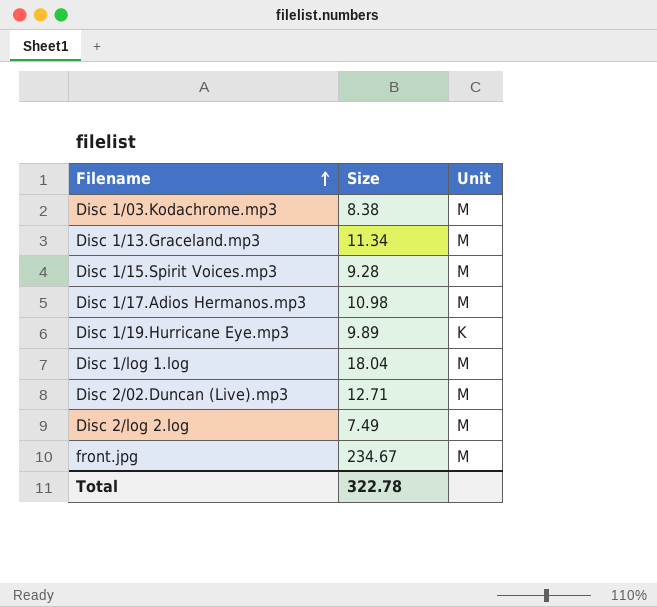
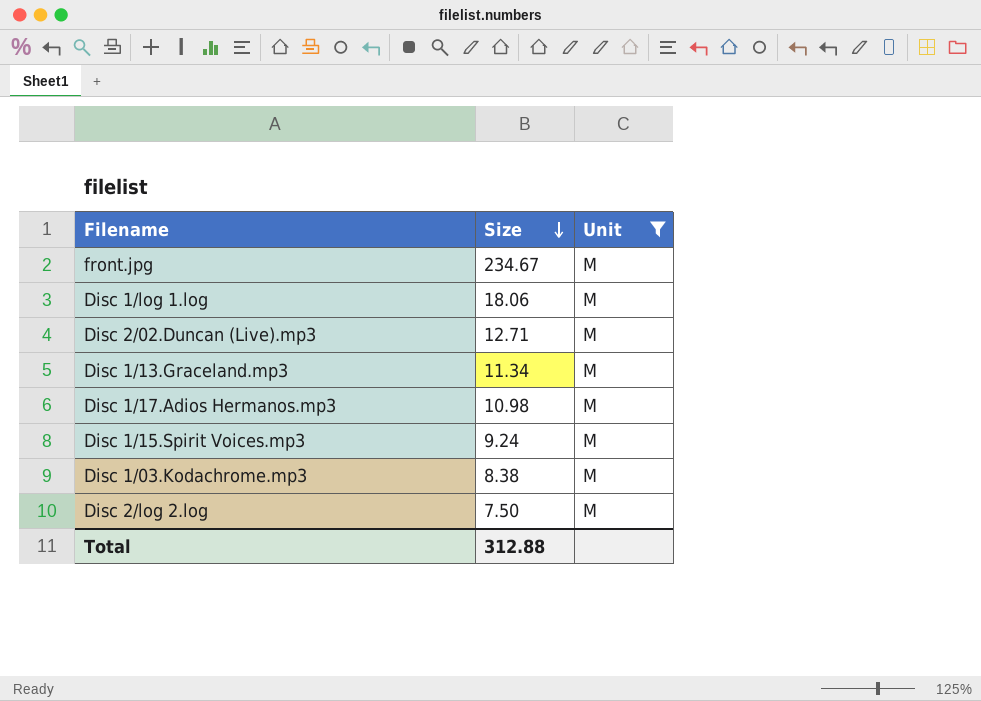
filter: none -> Unit = M
row order: Filename ascending -> Size descending
Disc 1/log 1.log | Size: 18.04 -> 18.06
Disc 1/15.Spirit Voices.mp3 | Size: 9.28 -> 9.24
Disc 2/log 2.log | Size: 7.49 -> 7.50
Total | Size: 322.78 -> 312.88

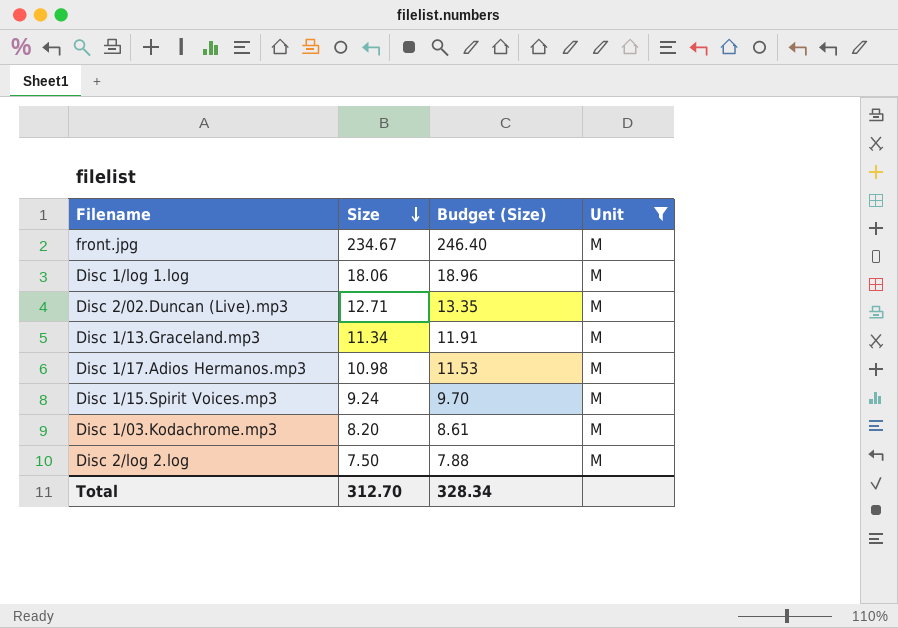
column Budget (Size) | formula: none -> [Size] * 1.05
Disc 1/03.Kodachrome.mp3 | Size: 8.38 -> 8.20
Total | Size: 312.88 -> 312.70

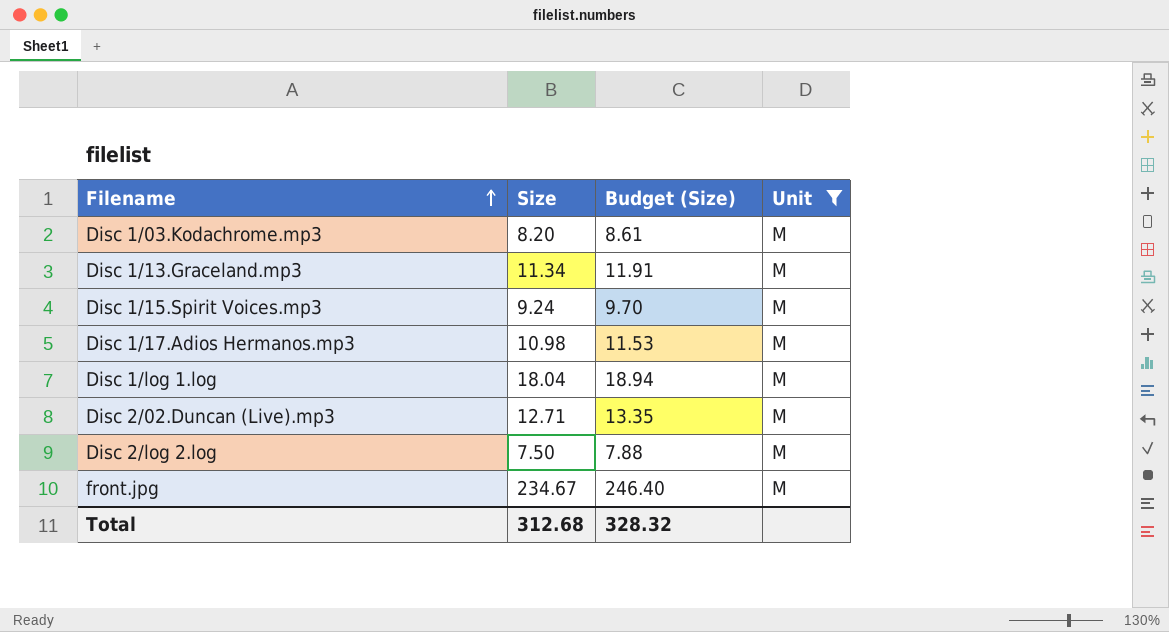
row order: Size descending -> Filename ascending
Disc 1/log 1.log | Size: 18.06 -> 18.04
Disc 1/log 1.log | Budget (Size): 18.96 -> 18.94
Total | Size: 312.70 -> 312.68
Total | Budget (Size): 328.34 -> 328.32

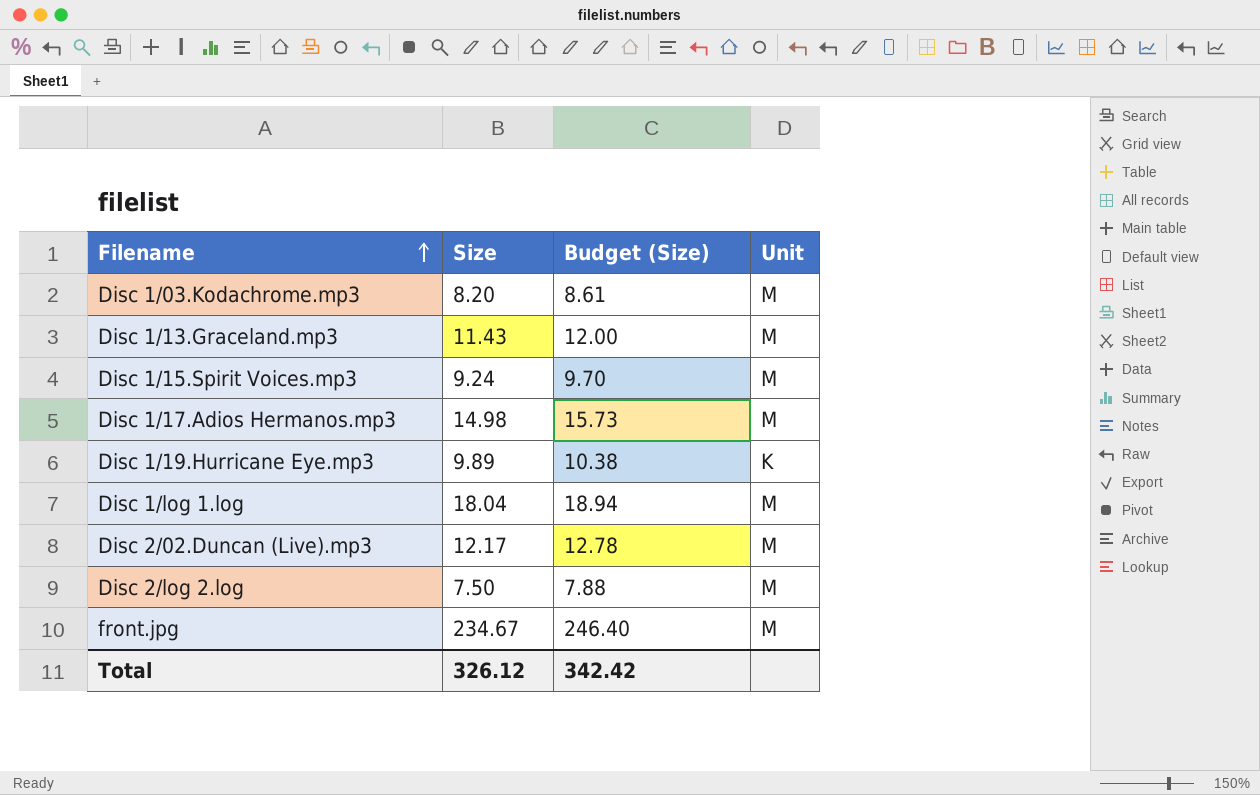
filter: Unit = M -> none
Disc 1/13.Graceland.mp3 | Size: 11.34 -> 11.43
Disc 1/13.Graceland.mp3 | Budget (Size): 11.91 -> 12.00
Disc 1/17.Adios Hermanos.mp3 | Size: 10.98 -> 14.98
Disc 1/17.Adios Hermanos.mp3 | Budget (Size): 11.53 -> 15.73
Disc 2/02.Duncan (Live).mp3 | Size: 12.71 -> 12.17
Disc 2/02.Duncan (Live).mp3 | Budget (Size): 13.35 -> 12.78
Total | Size: 312.68 -> 326.12
Total | Budget (Size): 328.32 -> 342.42

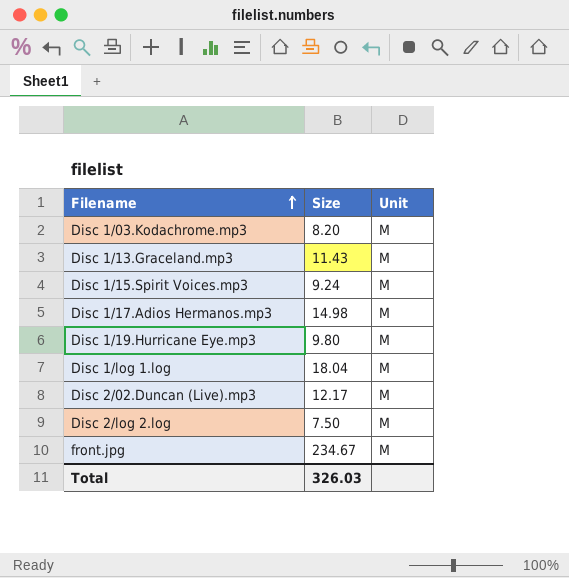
column Budget (Size) | formula: [Size] * 1.05 -> none
Disc 1/19.Hurricane Eye.mp3 | Size: 9.89 -> 9.80
Disc 1/19.Hurricane Eye.mp3 | Unit: K -> M
Total | Size: 326.12 -> 326.03

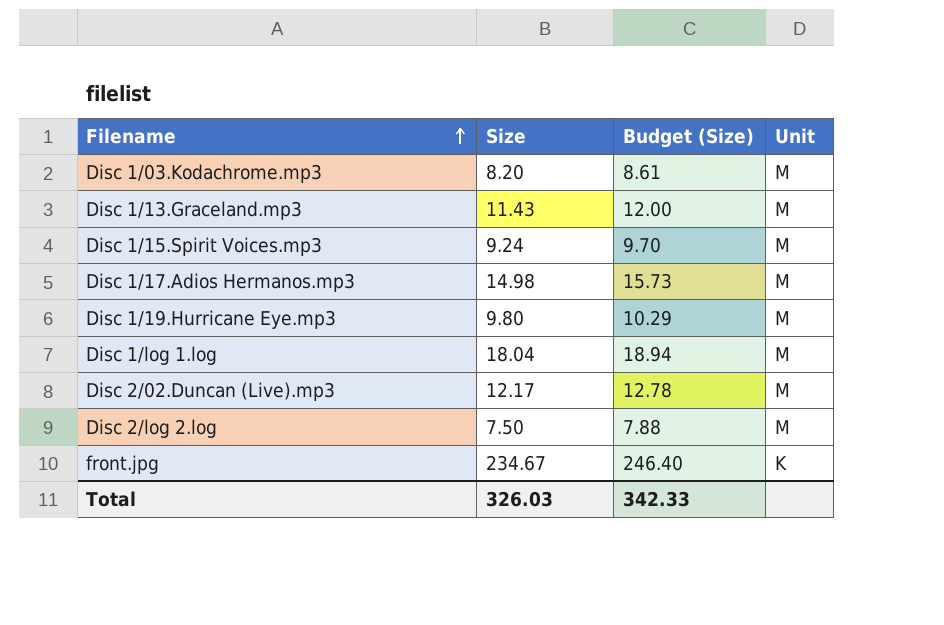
column Budget (Size) | formula: none -> [Size] * 1.05
front.jpg | Unit: M -> K

